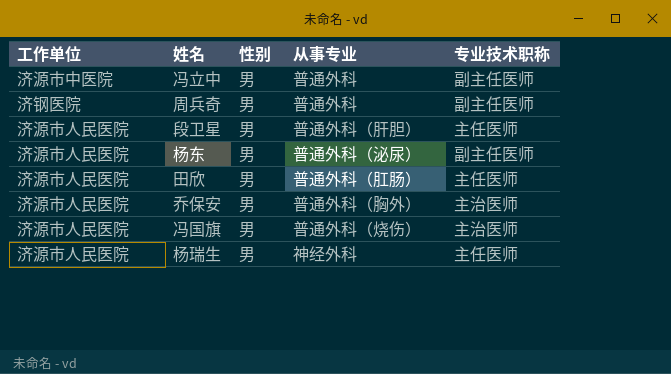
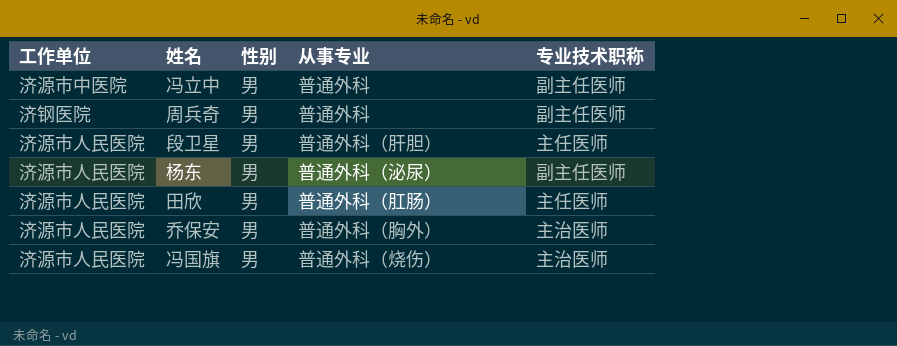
row 杨瑞生: 济源市人民医院 | 男 | 神经外科 | 主任医师 -> none

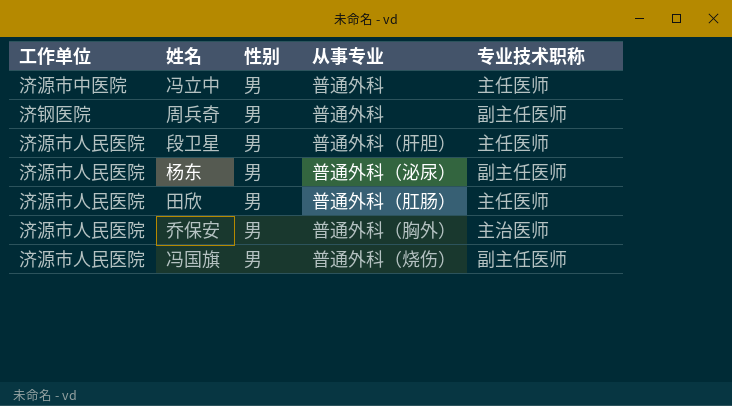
冯立中 | 专业技术职称: 副主任医师 -> 主任医师
冯国旗 | 专业技术职称: 主治医师 -> 副主任医师

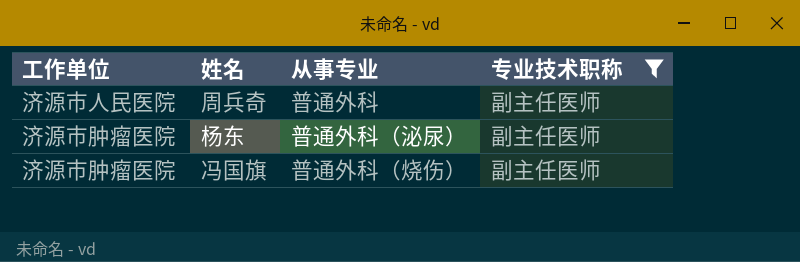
filter: none -> 专业技术职称 = 副主任医师
column 性别 | position: 3 -> none
周兵奇 | 工作单位: 济钢医院 -> 济源市人民医院
杨东 | 工作单位: 济源市人民医院 -> 济源市肿瘤医院
冯国旗 | 工作单位: 济源市人民医院 -> 济源市肿瘤医院

